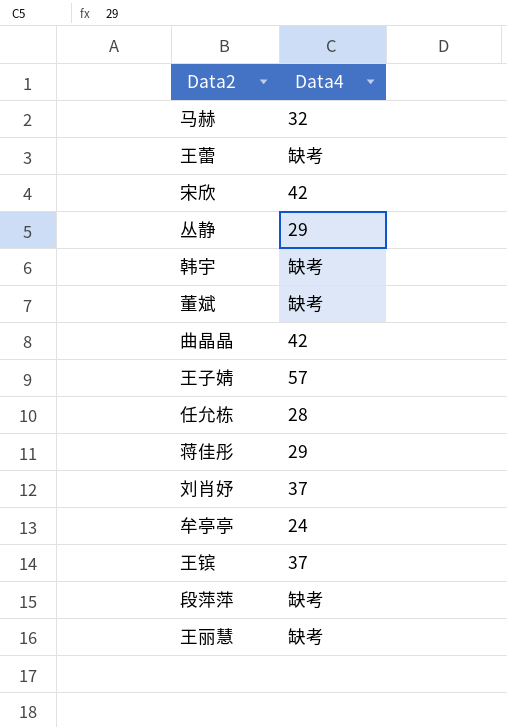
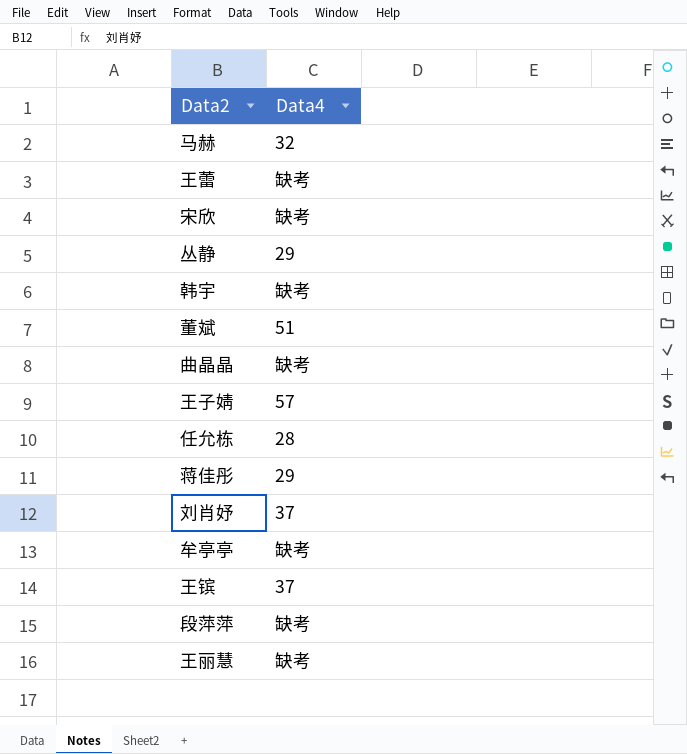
宋欣 | Data4: 42 -> 缺考
董斌 | Data4: 缺考 -> 51
曲晶晶 | Data4: 42 -> 缺考
牟亭亭 | Data4: 24 -> 缺考

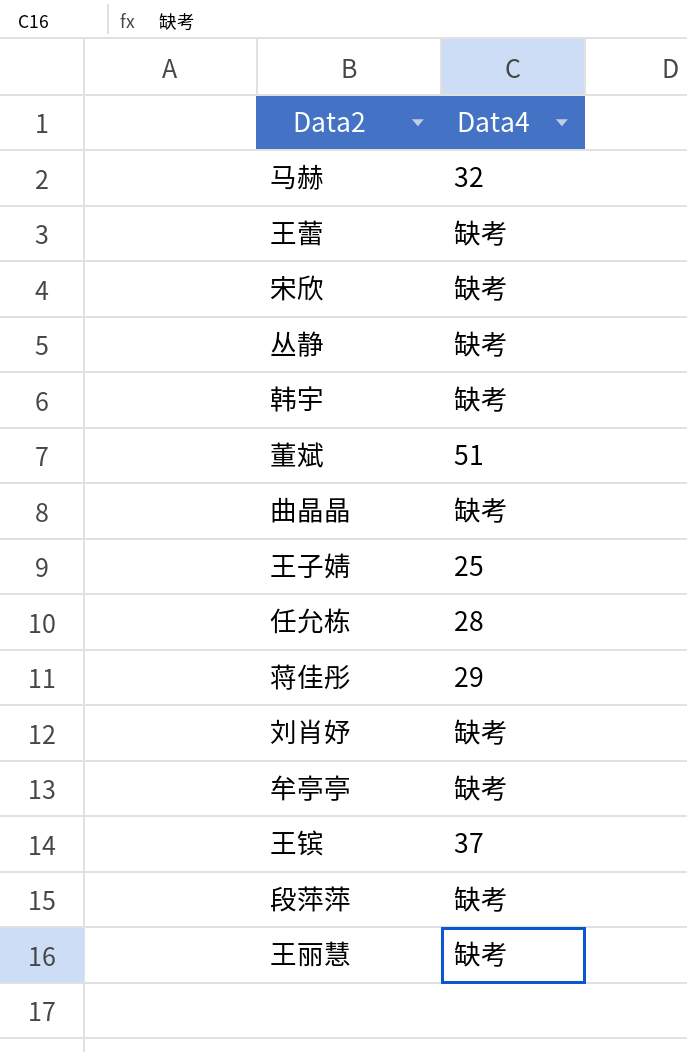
丛静 | Data4: 29 -> 缺考
王子婧 | Data4: 57 -> 25
刘肖妤 | Data4: 37 -> 缺考

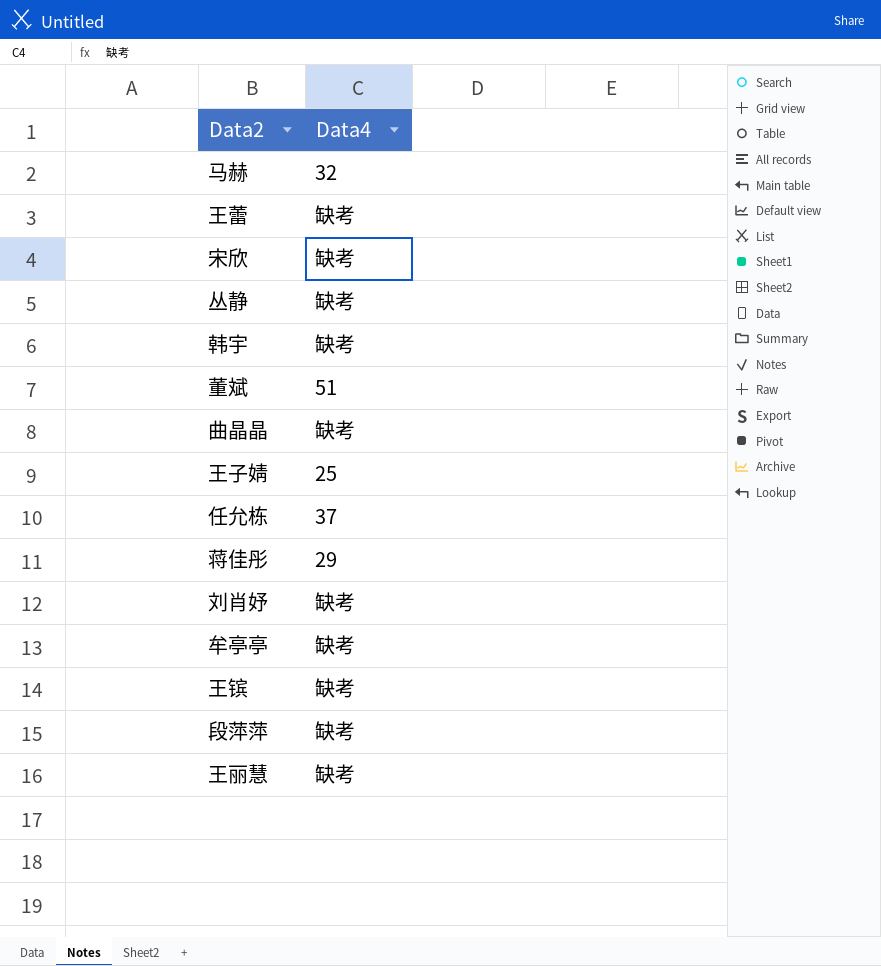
任允栋 | Data4: 28 -> 37
王镔 | Data4: 37 -> 缺考

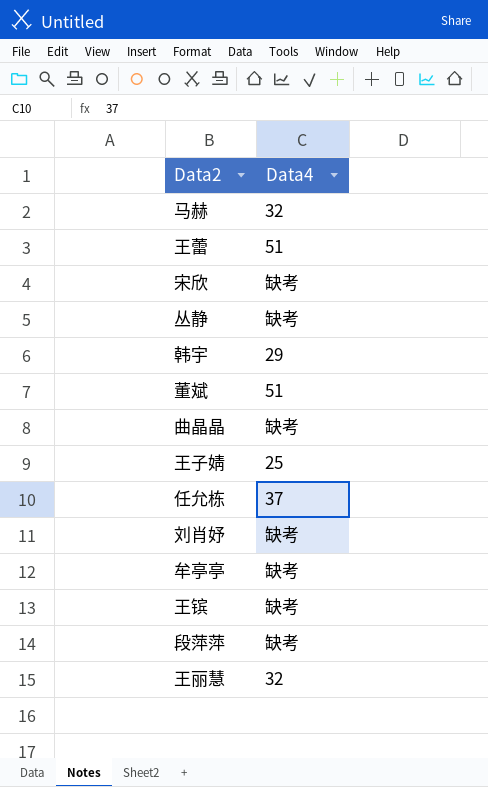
row 蒋佳彤: 29 -> none
王蕾 | Data4: 缺考 -> 51
韩宇 | Data4: 缺考 -> 29
王丽慧 | Data4: 缺考 -> 32

